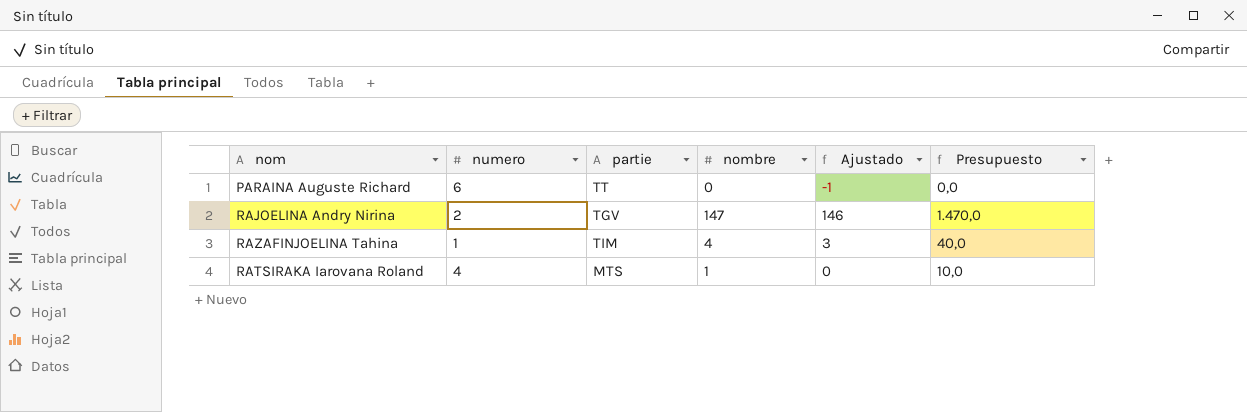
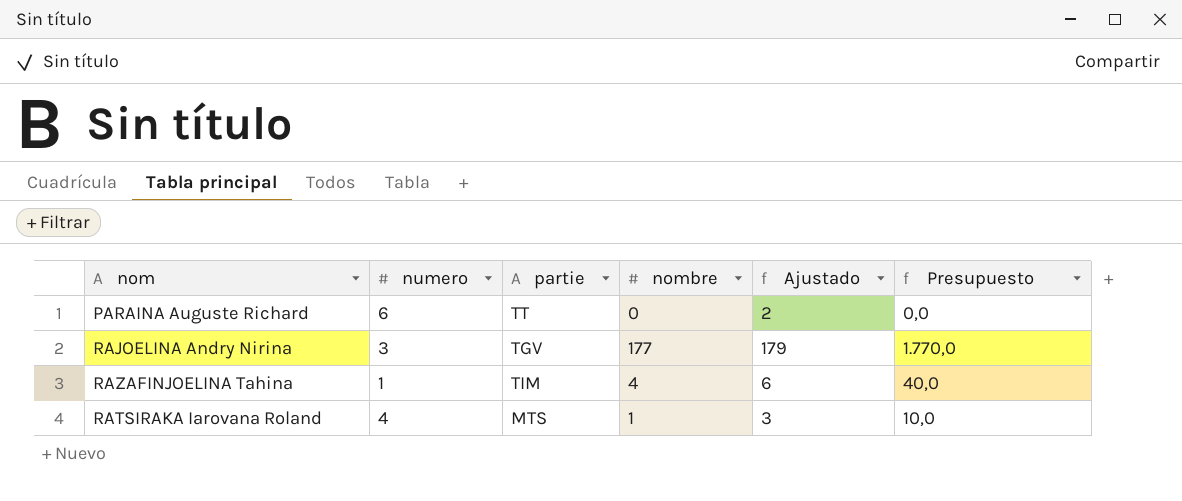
column Ajustado | formula: [nombre] - 1 -> [nombre] + 2
RAJOELINA Andry Nirina | numero: 2 -> 3
RAJOELINA Andry Nirina | nombre: 147 -> 177
RAJOELINA Andry Nirina | Presupuesto: 1.470,0 -> 1.770,0

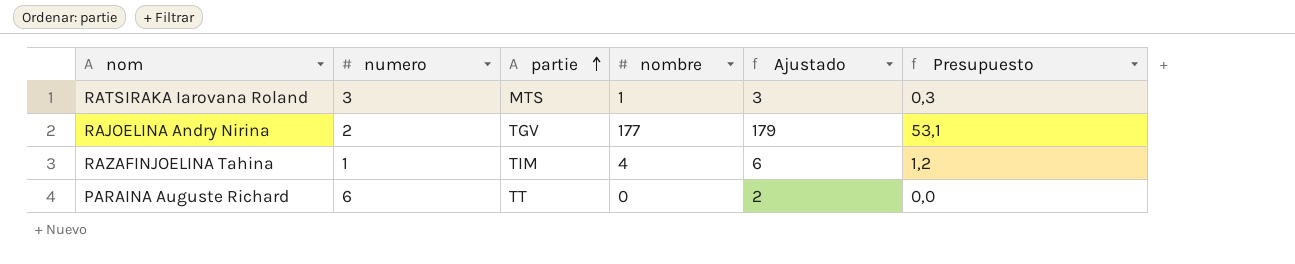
row order: none -> partie ascending
column Presupuesto | formula: [nombre] * 10 -> [nombre] * 0,3
RATSIRAKA Iarovana Roland | numero: 4 -> 3
RAJOELINA Andry Nirina | numero: 3 -> 2

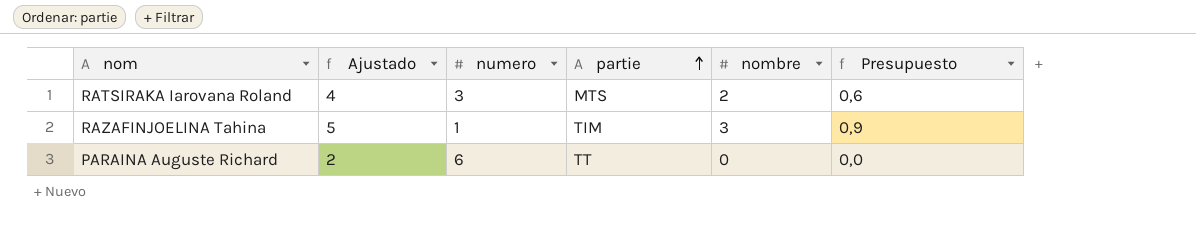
column Ajustado | position: 5 -> 2
row RAJOELINA Andry Nirina: 2 | TGV | 177 | 179 | 53,1 -> none
RATSIRAKA Iarovana Roland | Ajustado: 3 -> 4
RATSIRAKA Iarovana Roland | nombre: 1 -> 2
RATSIRAKA Iarovana Roland | Presupuesto: 0,3 -> 0,6
RAZAFINJOELINA Tahina | Ajustado: 6 -> 5
RAZAFINJOELINA Tahina | nombre: 4 -> 3
RAZAFINJOELINA Tahina | Presupuesto: 1,2 -> 0,9

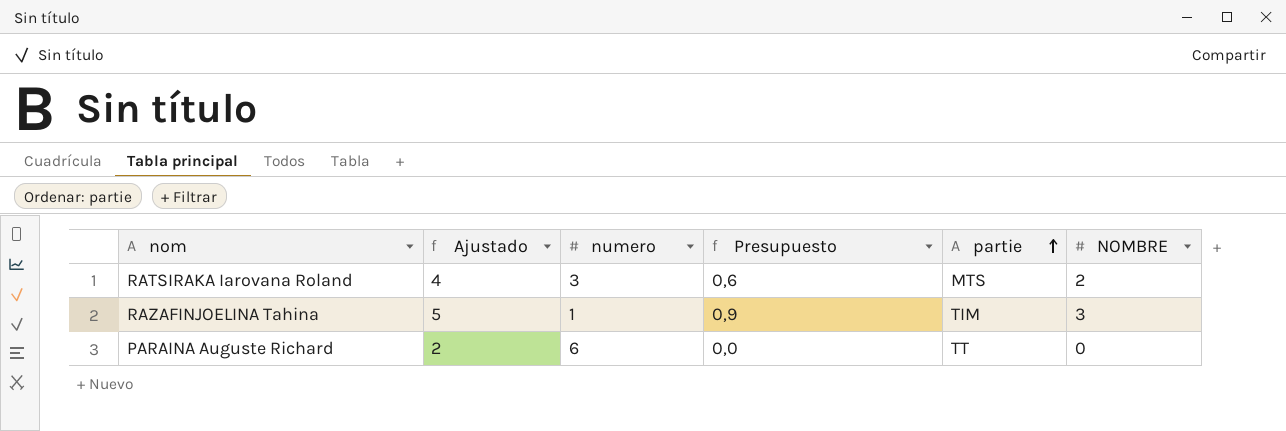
column Presupuesto | position: 6 -> 4
column name: nombre -> NOMBRE

